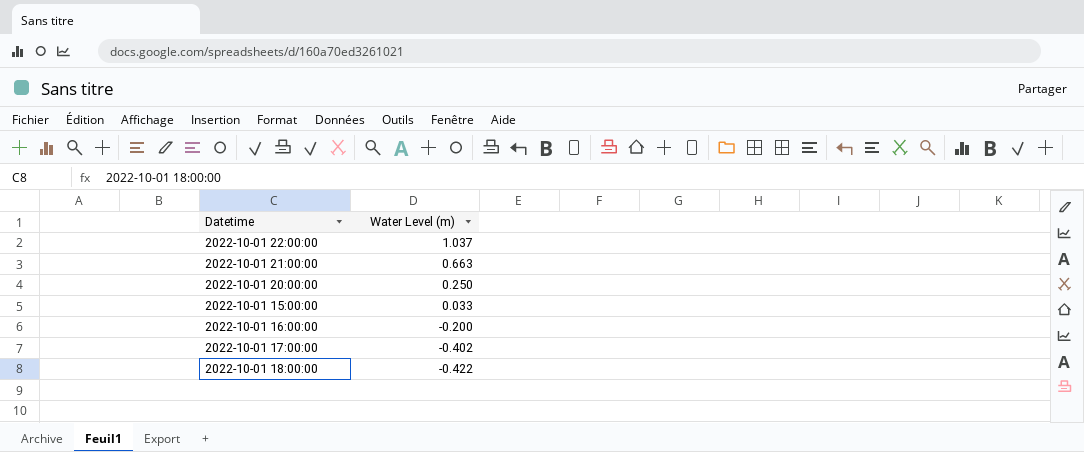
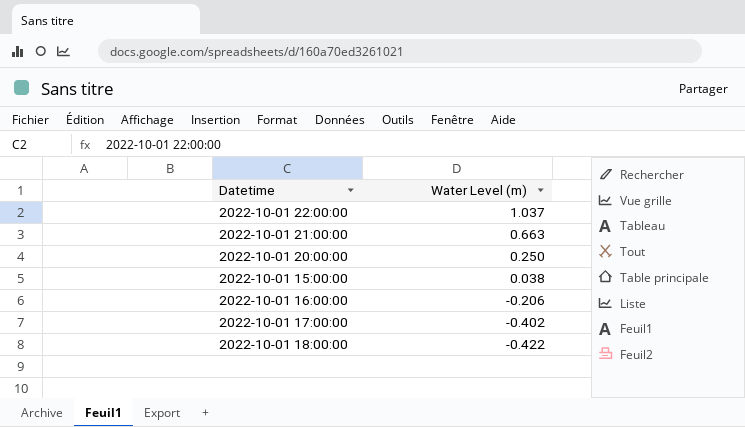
2022-10-01 15:00:00 | Water Level (m): 0.033 -> 0.038
2022-10-01 16:00:00 | Water Level (m): -0.200 -> -0.206

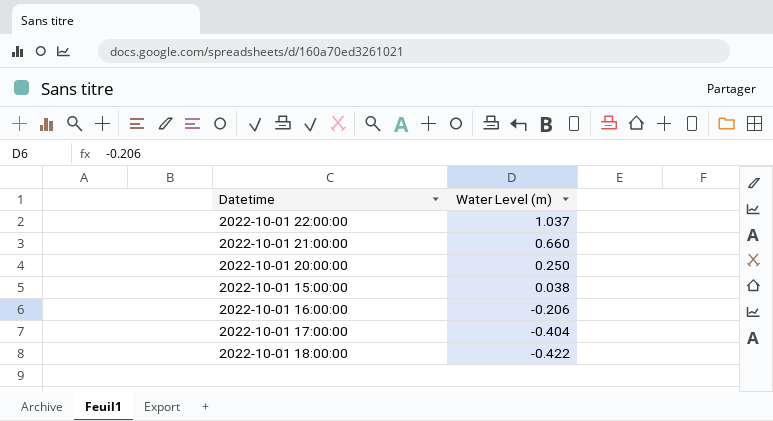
2022-10-01 21:00:00 | Water Level (m): 0.663 -> 0.660
2022-10-01 17:00:00 | Water Level (m): -0.402 -> -0.404

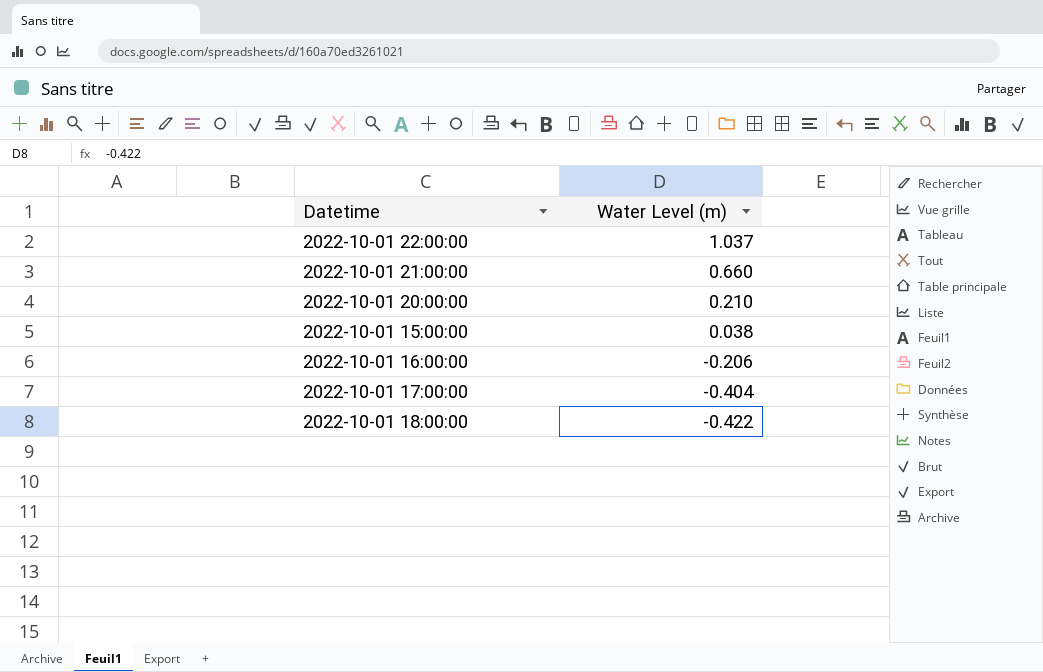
2022-10-01 20:00:00 | Water Level (m): 0.250 -> 0.210

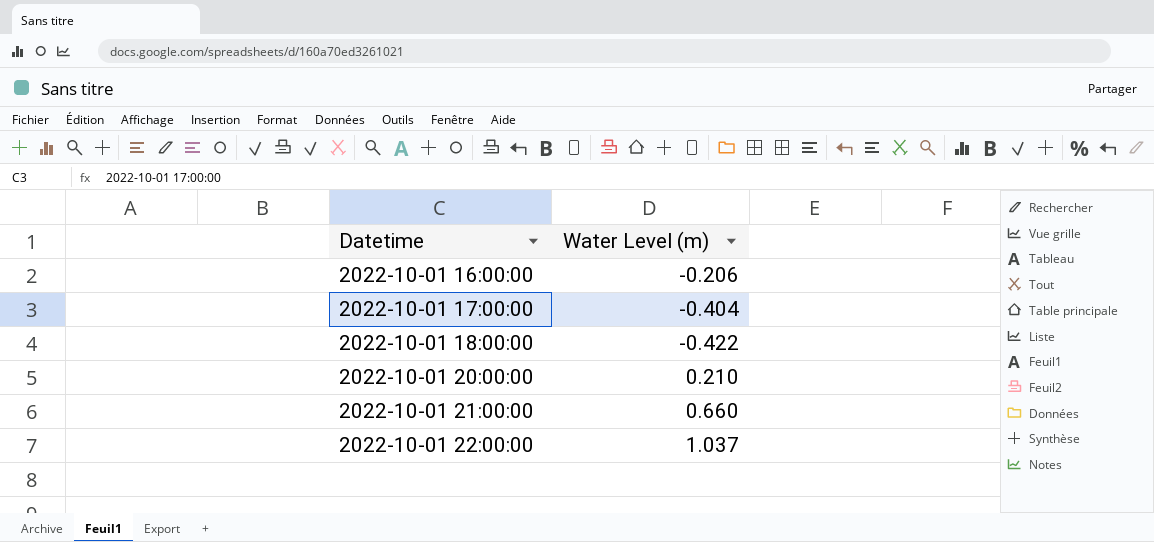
row order: Water Level (m) descending -> Datetime ascending
row 2022-10-01 15:00:00: 0.038 -> none

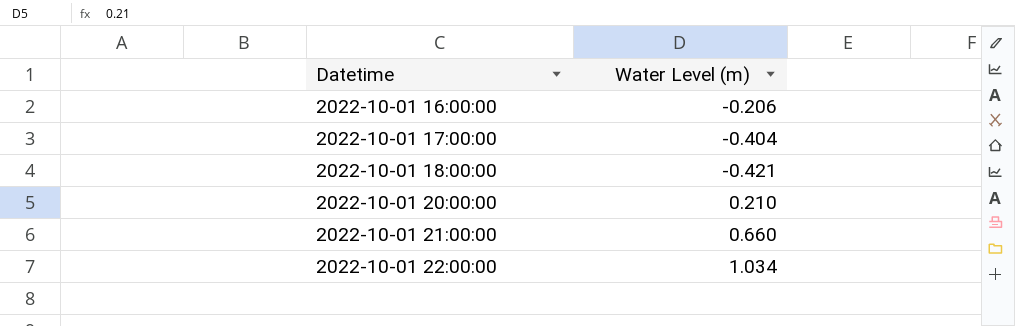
2022-10-01 18:00:00 | Water Level (m): -0.422 -> -0.421
2022-10-01 22:00:00 | Water Level (m): 1.037 -> 1.034

